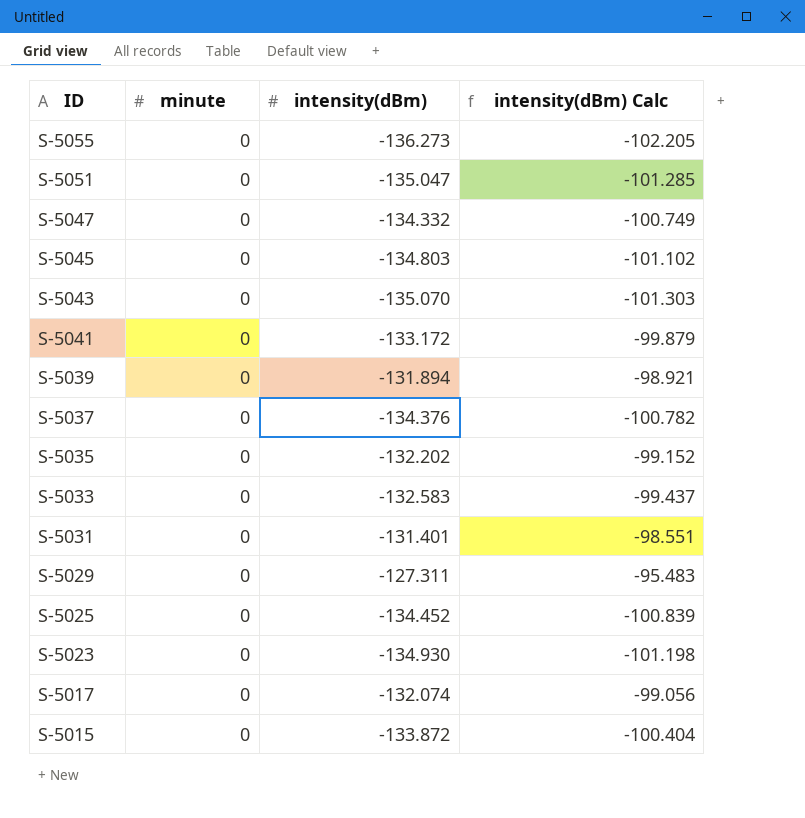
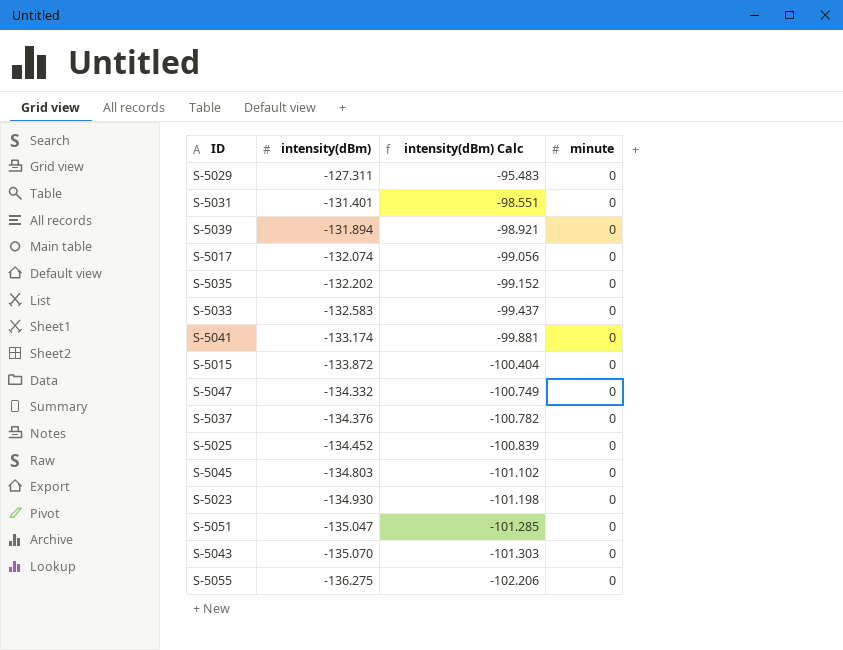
row order: ID descending -> intensity(dBm) descending
column minute | position: 2 -> 4
S-5041 | intensity(dBm): -133.172 -> -133.174
S-5041 | intensity(dBm) Calc: -99.879 -> -99.881
S-5055 | intensity(dBm): -136.273 -> -136.275
S-5055 | intensity(dBm) Calc: -102.205 -> -102.206

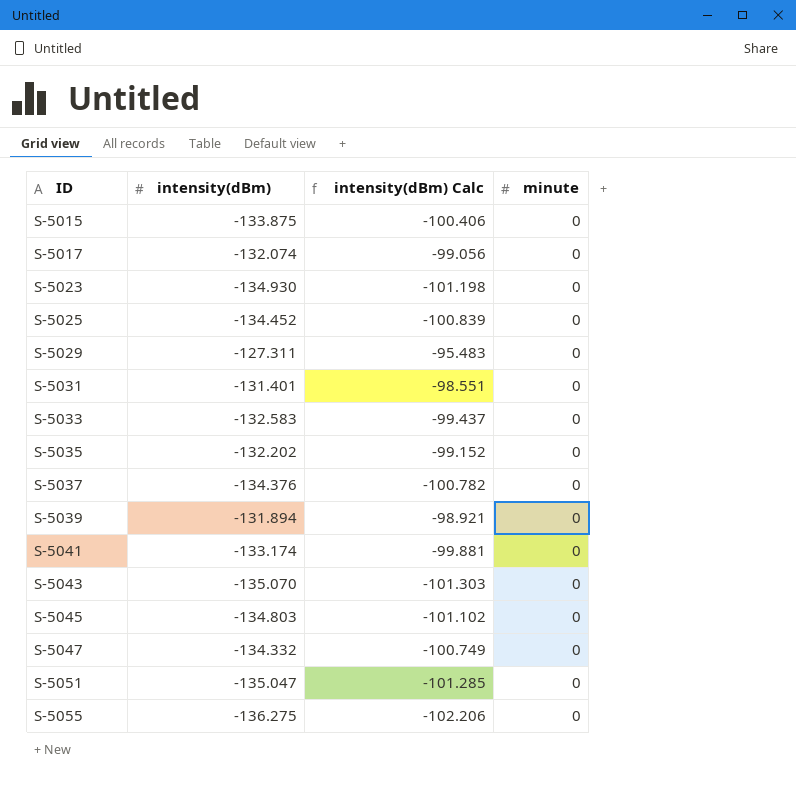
row order: intensity(dBm) descending -> ID ascending
S-5015 | intensity(dBm): -133.872 -> -133.875
S-5015 | intensity(dBm) Calc: -100.404 -> -100.406

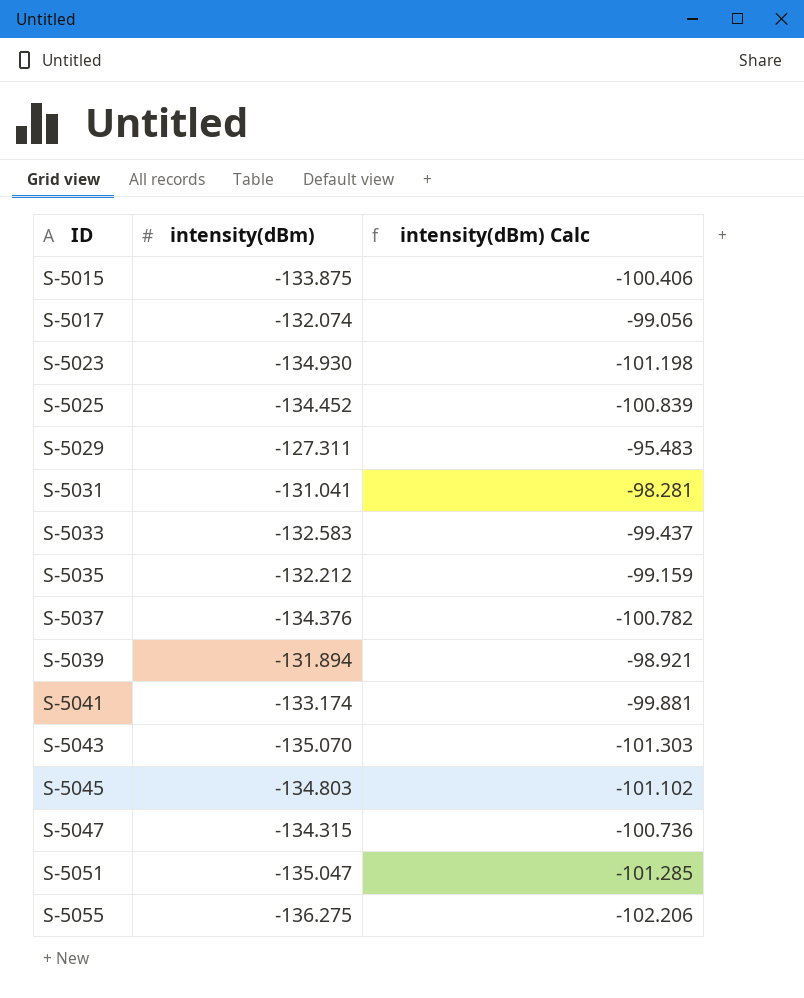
column minute | position: 4 -> none
S-5031 | intensity(dBm): -131.401 -> -131.041
S-5031 | intensity(dBm) Calc: -98.551 -> -98.281
S-5035 | intensity(dBm): -132.202 -> -132.212
S-5035 | intensity(dBm) Calc: -99.152 -> -99.159
S-5047 | intensity(dBm): -134.332 -> -134.315
S-5047 | intensity(dBm) Calc: -100.749 -> -100.736

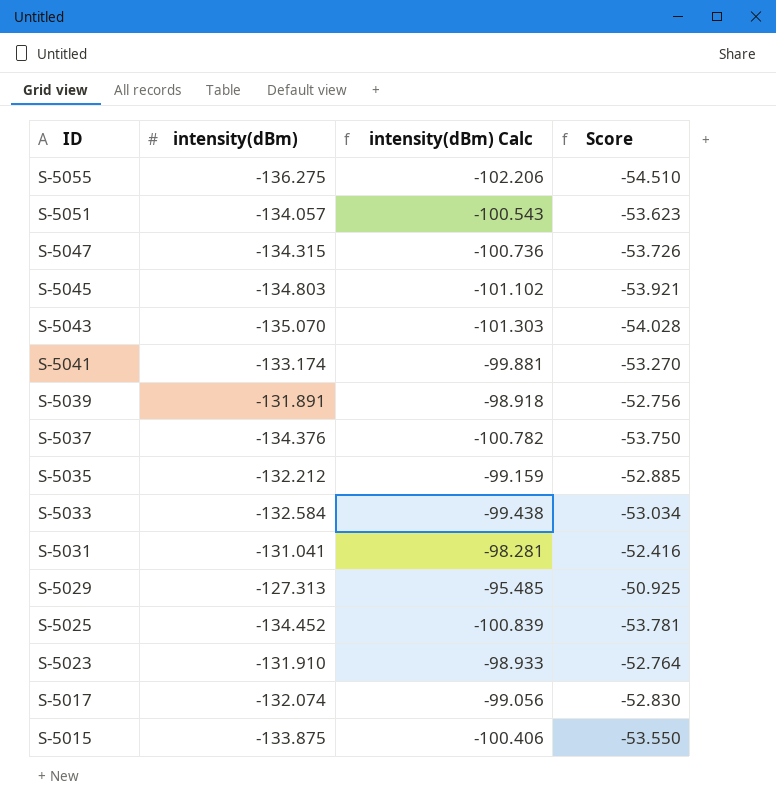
row order: ID ascending -> ID descending
column Score | formula: none -> [intensity(dBm)] * 0.4
S-5051 | intensity(dBm): -135.047 -> -134.057
S-5051 | intensity(dBm) Calc: -101.285 -> -100.543
S-5039 | intensity(dBm): -131.894 -> -131.891
S-5039 | intensity(dBm) Calc: -98.921 -> -98.918
S-5033 | intensity(dBm): -132.583 -> -132.584
S-5033 | intensity(dBm) Calc: -99.437 -> -99.438
S-5029 | intensity(dBm): -127.311 -> -127.313
S-5029 | intensity(dBm) Calc: -95.483 -> -95.485
S-5023 | intensity(dBm): -134.930 -> -131.910
S-5023 | intensity(dBm) Calc: -101.198 -> -98.933

